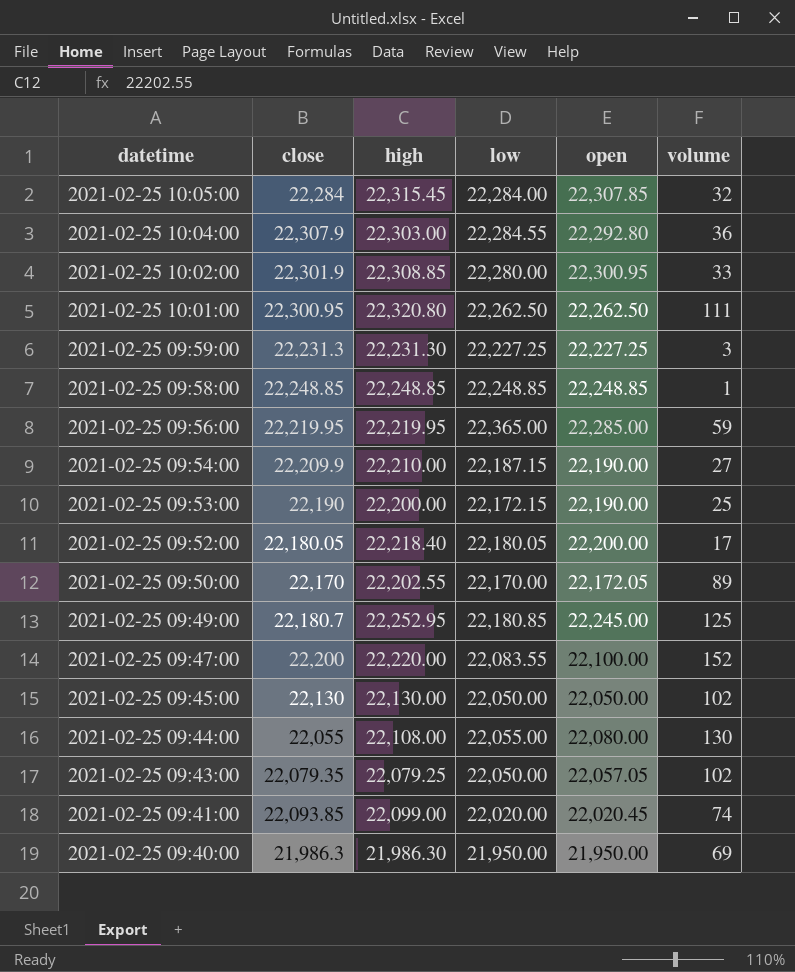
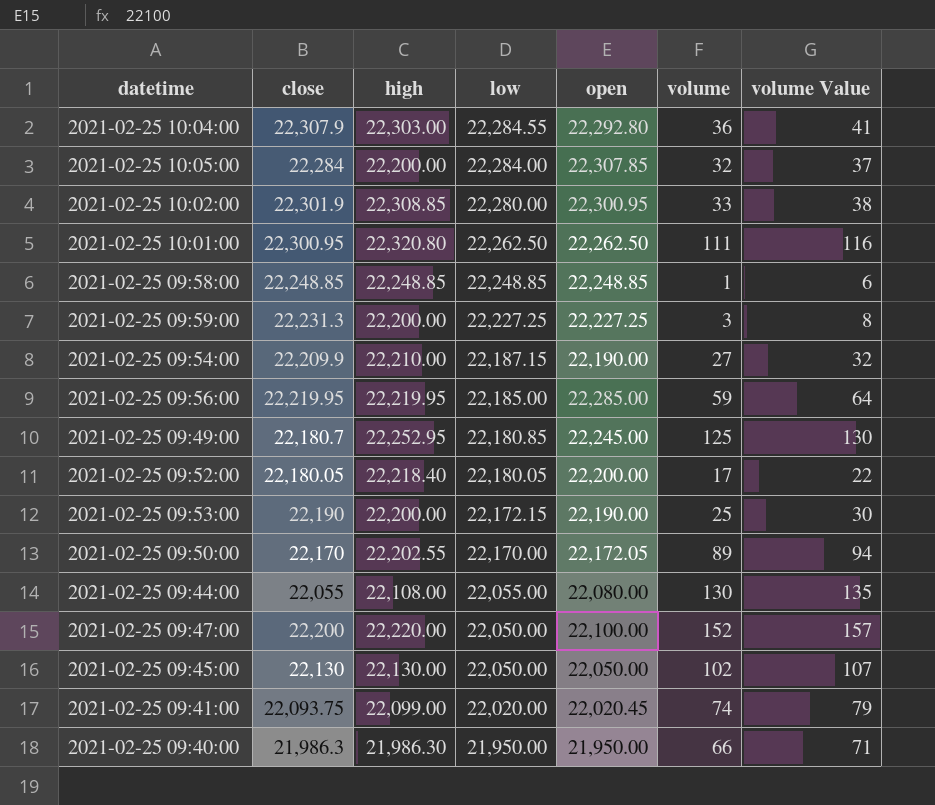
row order: datetime descending -> low descending
column volume Value | formula: none -> [volume] + 5
row 2021-02-25 09:43:00: 22,079.35 | 22,079.25 | 22,050.00 | 22,057.05 | 102 -> none
2021-02-25 10:05:00 | high: 22,315.45 -> 22,200.00
2021-02-25 09:59:00 | high: 22,231.30 -> 22,200.00
2021-02-25 09:56:00 | low: 22,365.00 -> 22,185.00
2021-02-25 09:47:00 | low: 22,083.55 -> 22,050.00
2021-02-25 09:41:00 | close: 22,093.85 -> 22,093.75
2021-02-25 09:40:00 | volume: 69 -> 66

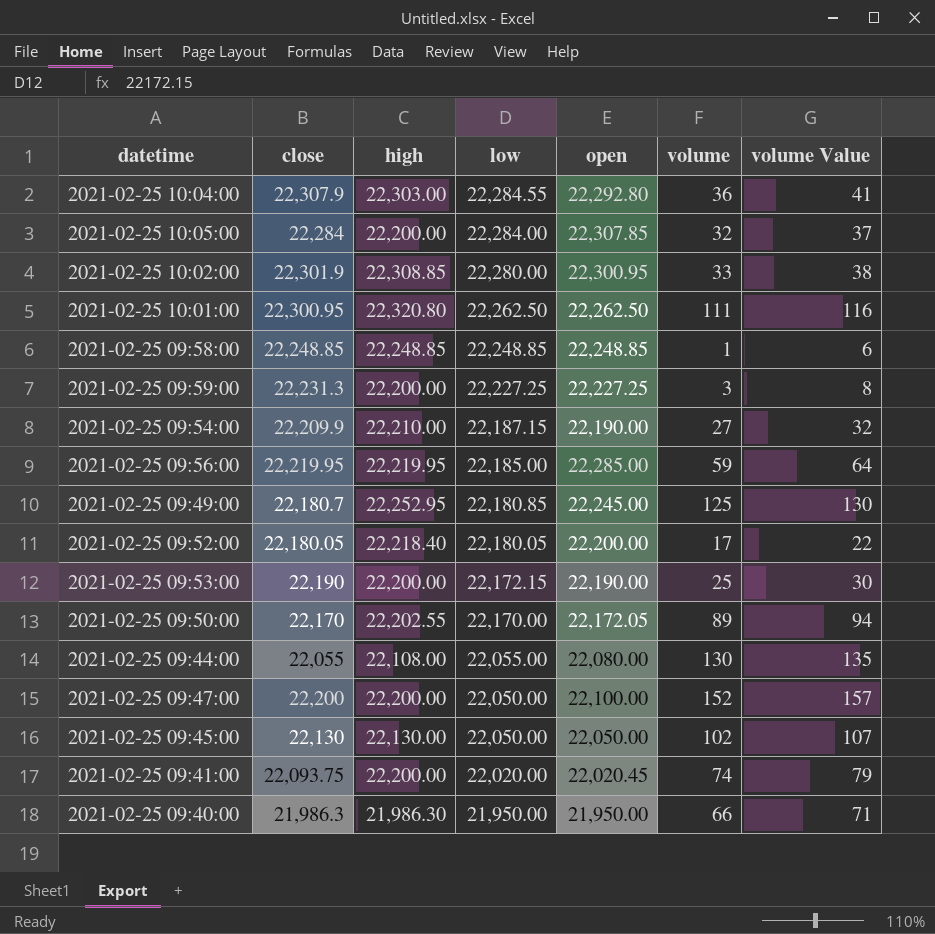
2021-02-25 09:47:00 | high: 22,220.00 -> 22,200.00
2021-02-25 09:41:00 | high: 22,099.00 -> 22,200.00

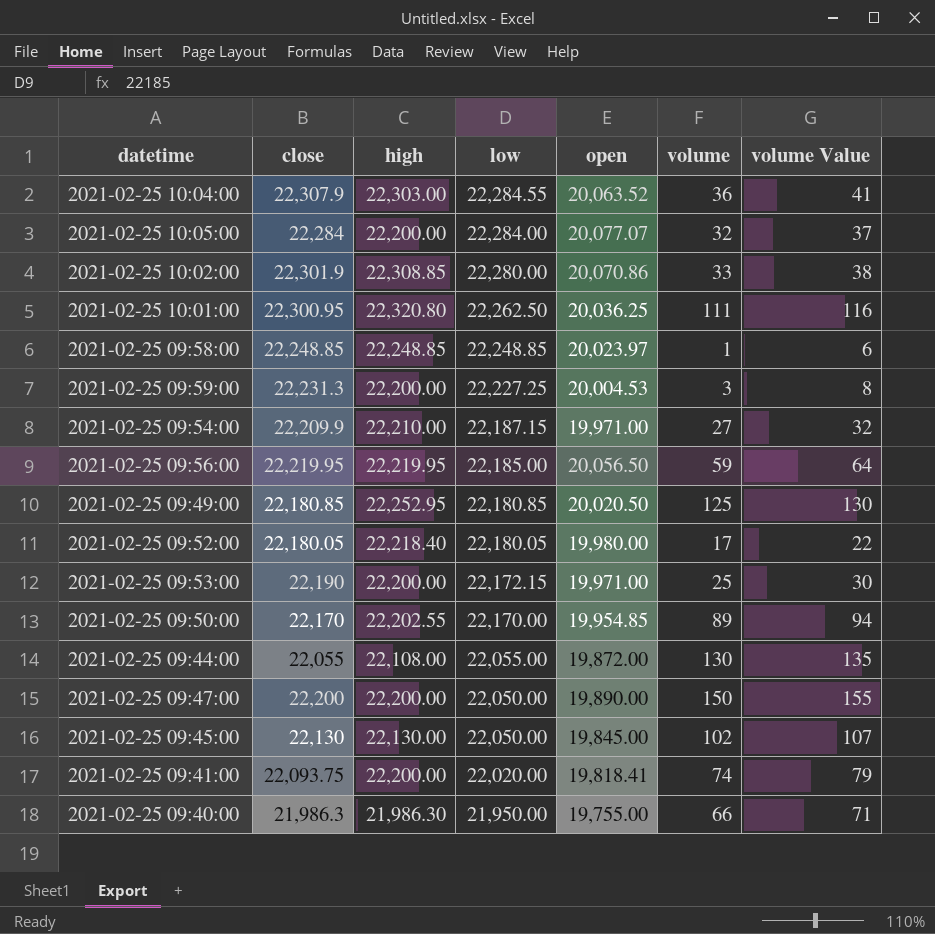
2021-02-25 10:04:00 | open: 22,292.80 -> 20,063.52
2021-02-25 10:05:00 | open: 22,307.85 -> 20,077.07
2021-02-25 10:02:00 | open: 22,300.95 -> 20,070.86
2021-02-25 10:01:00 | open: 22,262.50 -> 20,036.25
2021-02-25 09:58:00 | open: 22,248.85 -> 20,023.97
2021-02-25 09:59:00 | open: 22,227.25 -> 20,004.53
2021-02-25 09:54:00 | open: 22,190.00 -> 19,971.00
2021-02-25 09:56:00 | open: 22,285.00 -> 20,056.50
2021-02-25 09:49:00 | close: 22,180.7 -> 22,180.85
2021-02-25 09:49:00 | open: 22,245.00 -> 20,020.50
2021-02-25 09:52:00 | open: 22,200.00 -> 19,980.00
2021-02-25 09:53:00 | open: 22,190.00 -> 19,971.00
2021-02-25 09:50:00 | open: 22,172.05 -> 19,954.85
2021-02-25 09:44:00 | open: 22,080.00 -> 19,872.00
2021-02-25 09:47:00 | open: 22,100.00 -> 19,890.00
2021-02-25 09:47:00 | volume: 152 -> 150
2021-02-25 09:47:00 | volume Value: 157 -> 155
2021-02-25 09:45:00 | open: 22,050.00 -> 19,845.00
2021-02-25 09:41:00 | open: 22,020.45 -> 19,818.41
2021-02-25 09:40:00 | open: 21,950.00 -> 19,755.00

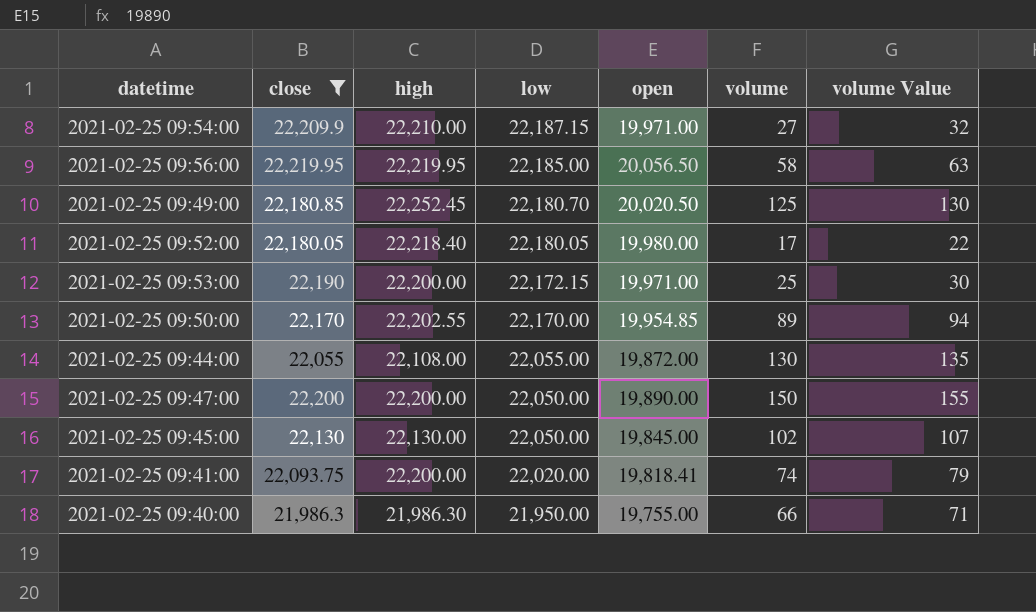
filter: none -> close <= 22,219.95
2021-02-25 09:56:00 | volume: 59 -> 58
2021-02-25 09:56:00 | volume Value: 64 -> 63
2021-02-25 09:49:00 | high: 22,252.95 -> 22,252.45
2021-02-25 09:49:00 | low: 22,180.85 -> 22,180.70

